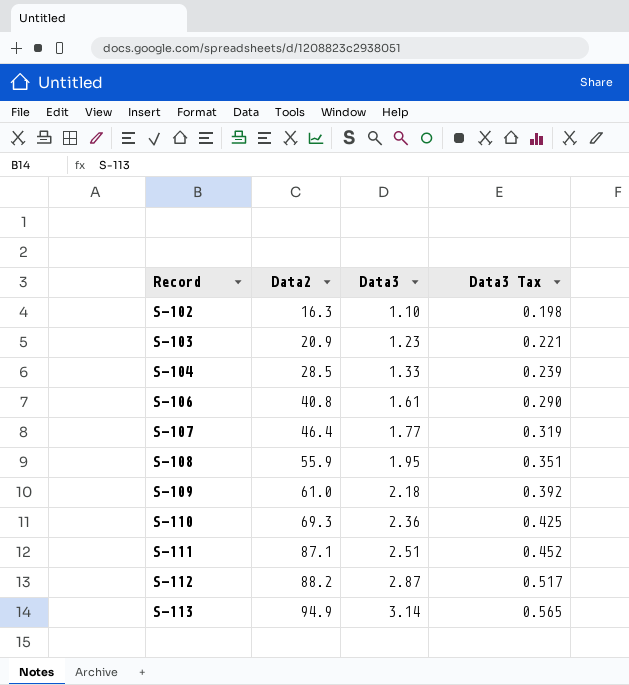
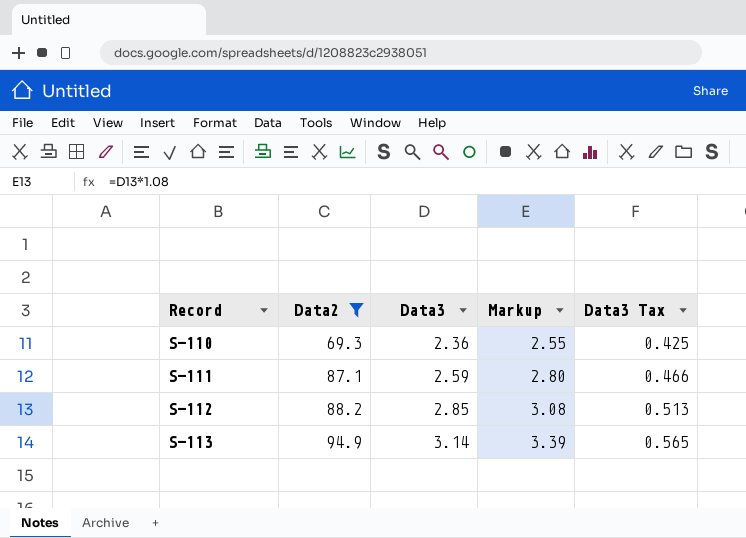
filter: none -> Data2 >= 69.3
column Markup | formula: none -> [Data3] * 1.08
S-111 | Data3: 2.51 -> 2.59
S-111 | Data3 Tax: 0.452 -> 0.466
S-112 | Data3: 2.87 -> 2.85
S-112 | Data3 Tax: 0.517 -> 0.513

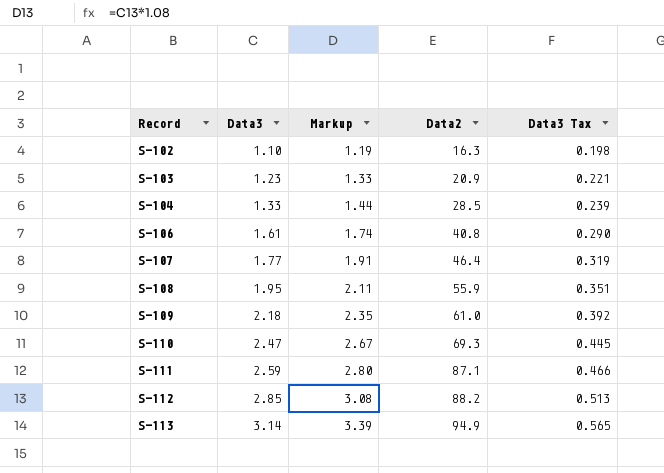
filter: Data2 >= 69.3 -> none
column Data2 | position: 2 -> 4
S-110 | Data3: 2.36 -> 2.47
S-110 | Markup: 2.55 -> 2.67
S-110 | Data3 Tax: 0.425 -> 0.445

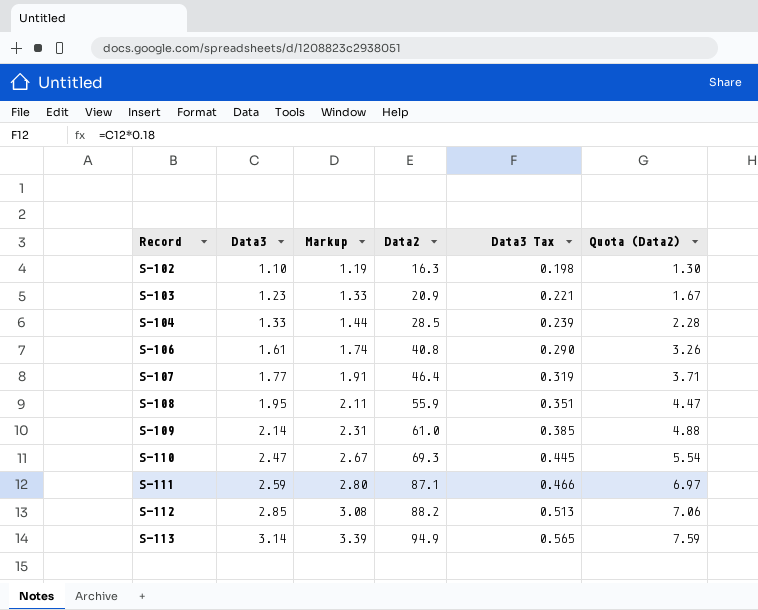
column Quota (Data2) | formula: none -> [Data2] * 0.08
S-109 | Data3: 2.18 -> 2.14
S-109 | Markup: 2.35 -> 2.31
S-109 | Data3 Tax: 0.392 -> 0.385

